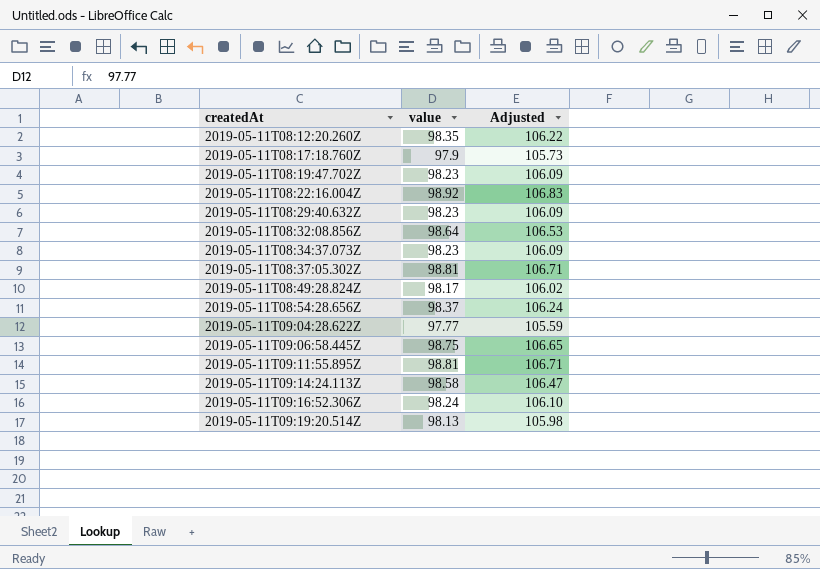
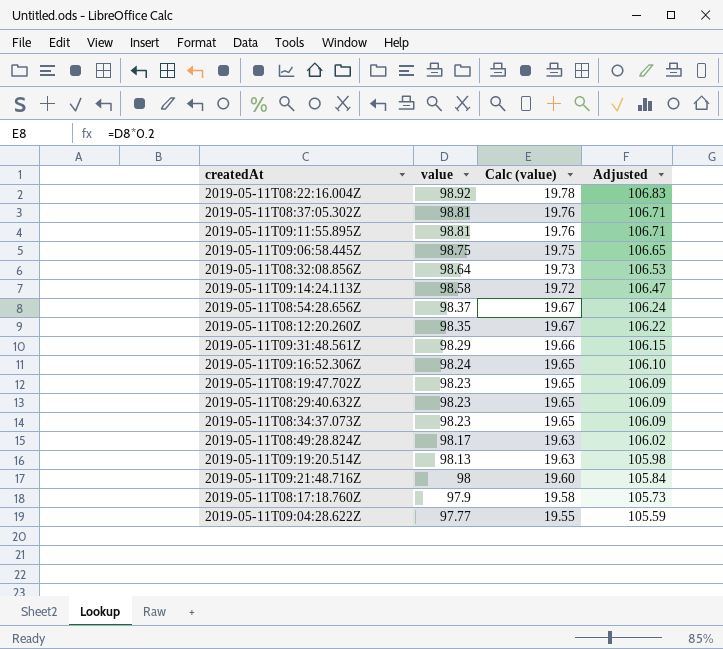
row order: createdAt ascending -> value descending
column Calc (value) | formula: none -> [value] * 0.2
row 2019-05-11T09:31:48.561Z: none -> 98.29 | 19.66 | 106.15
row 2019-05-11T09:21:48.716Z: none -> 98 | 19.60 | 105.84

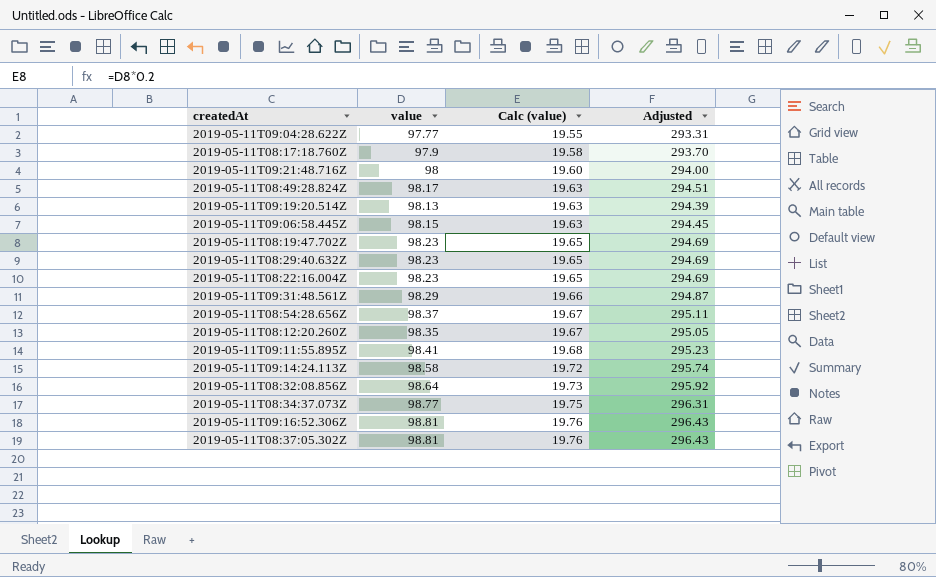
row order: value descending -> Calc (value) ascending
column Adjusted | formula: [value] * 1.08 -> [value] * 3
2019-05-11T09:06:58.445Z | value: 98.75 -> 98.15
2019-05-11T09:06:58.445Z | Calc (value): 19.75 -> 19.63
2019-05-11T08:22:16.004Z | value: 98.92 -> 98.23
2019-05-11T08:22:16.004Z | Calc (value): 19.78 -> 19.65
2019-05-11T09:11:55.895Z | value: 98.81 -> 98.41
2019-05-11T09:11:55.895Z | Calc (value): 19.76 -> 19.68
2019-05-11T08:34:37.073Z | value: 98.23 -> 98.77
2019-05-11T08:34:37.073Z | Calc (value): 19.65 -> 19.75
2019-05-11T09:16:52.306Z | value: 98.24 -> 98.81
2019-05-11T09:16:52.306Z | Calc (value): 19.65 -> 19.76

